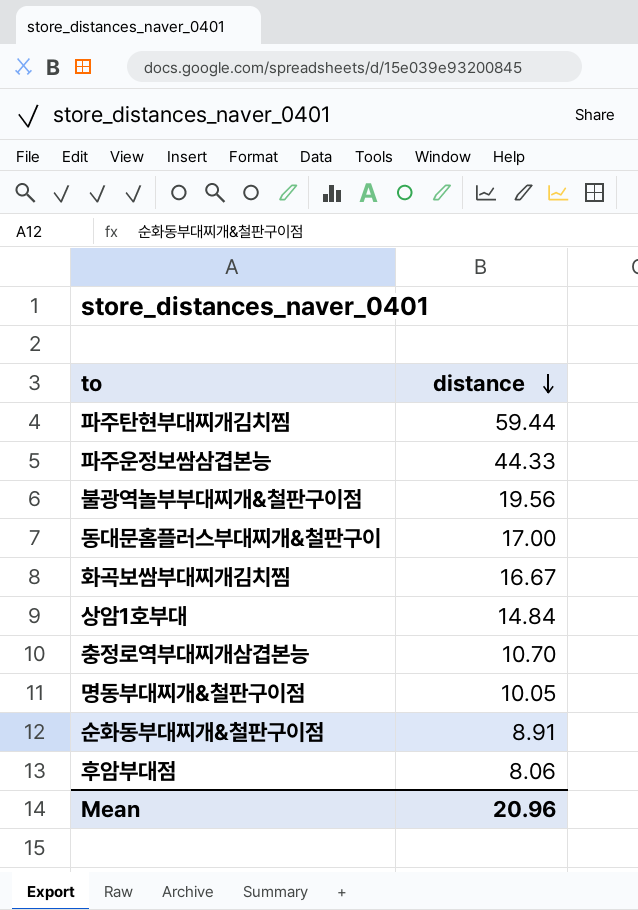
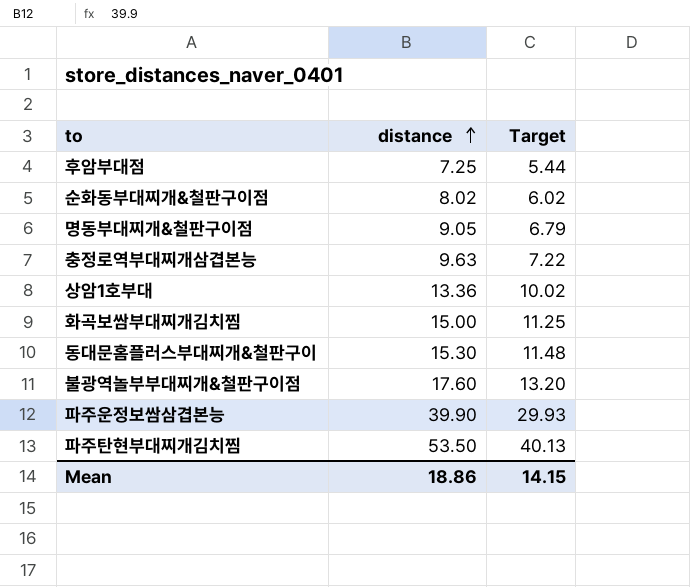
row order: distance descending -> distance ascending
column Target | formula: none -> [distance] * 0.75
후암부대점 | distance: 8.06 -> 7.25
순화동부대찌개&철판구이점 | distance: 8.91 -> 8.02
명동부대찌개&철판구이점 | distance: 10.05 -> 9.05
충정로역부대찌개삼겹본능 | distance: 10.70 -> 9.63
상암1호부대 | distance: 14.84 -> 13.36
화곡보쌈부대찌개김치찜 | distance: 16.67 -> 15.00
동대문홈플러스부대찌개&철판구이 | distance: 17.00 -> 15.30
불광역놀부부대찌개&철판구이점 | distance: 19.56 -> 17.60
파주운정보쌈삼겹본능 | distance: 44.33 -> 39.90
파주탄현부대찌개김치찜 | distance: 59.44 -> 53.50
Mean | distance: 20.96 -> 18.86

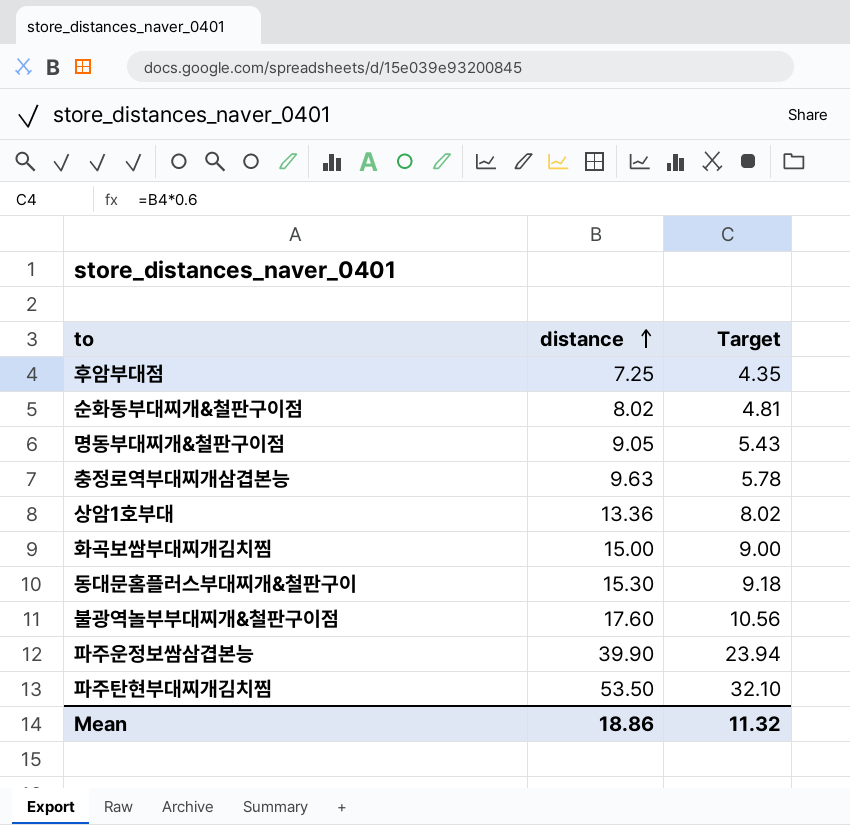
column Target | formula: [distance] * 0.75 -> [distance] * 0.6
Mean | Target: 14.15 -> 11.32

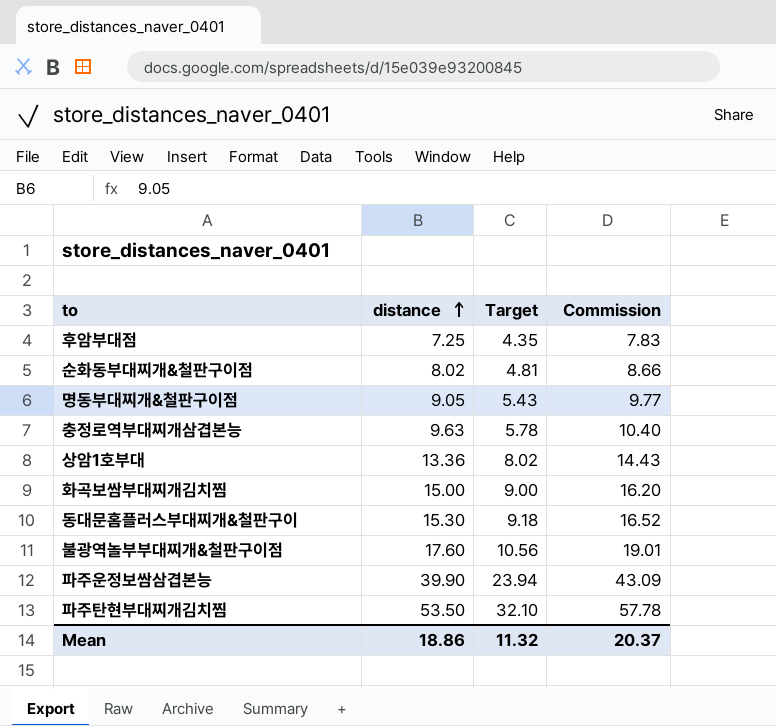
column Commission | formula: none -> [distance] * 1.08

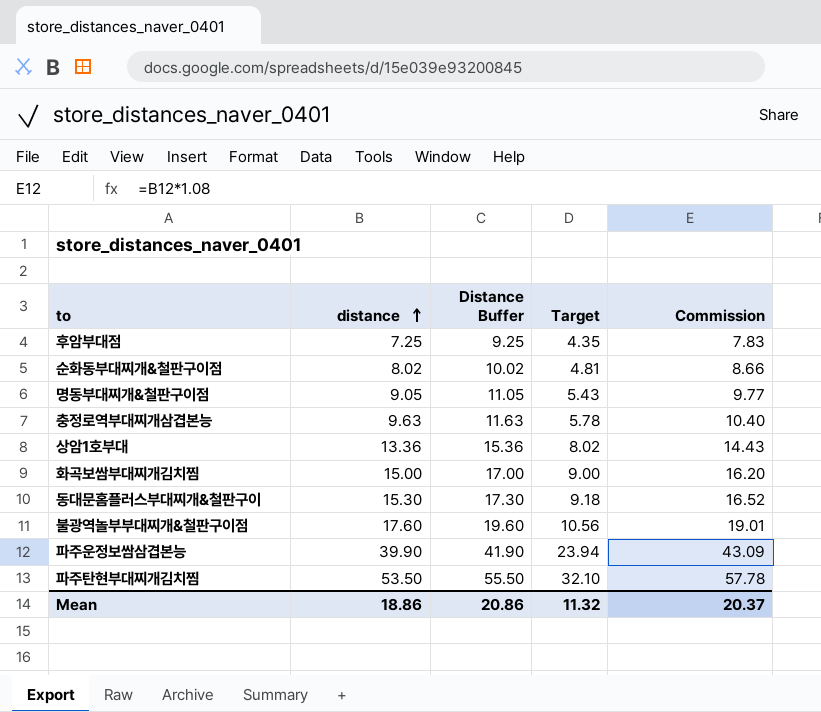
column Distance Buffer | formula: none -> [distance] + 2

